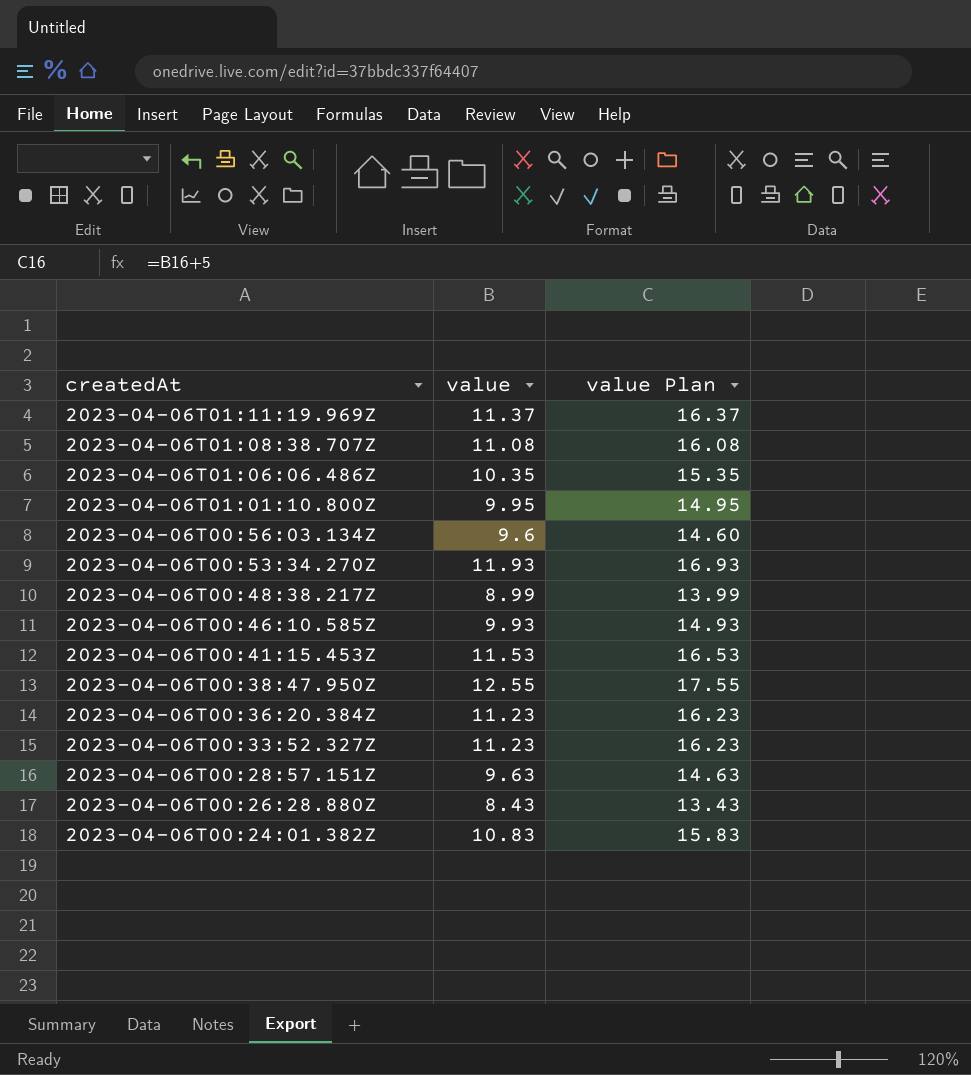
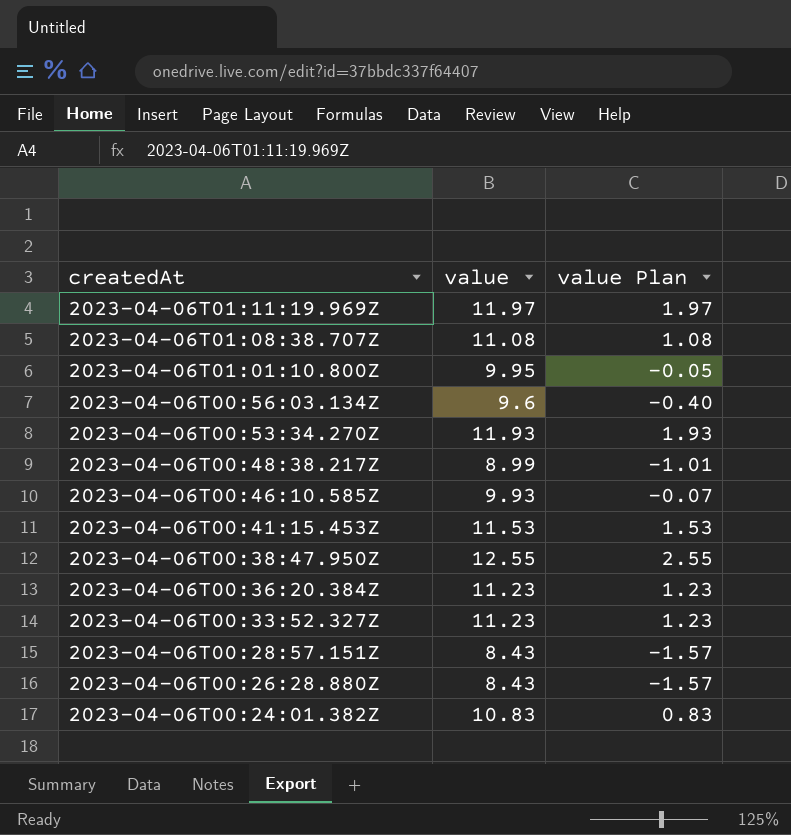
column value Plan | formula: [value] + 5 -> [value] - 10
row 2023-04-06T01:06:06.486Z: 10.35 | 15.35 -> none
2023-04-06T01:11:19.969Z | value: 11.37 -> 11.97
2023-04-06T00:28:57.151Z | value: 9.63 -> 8.43

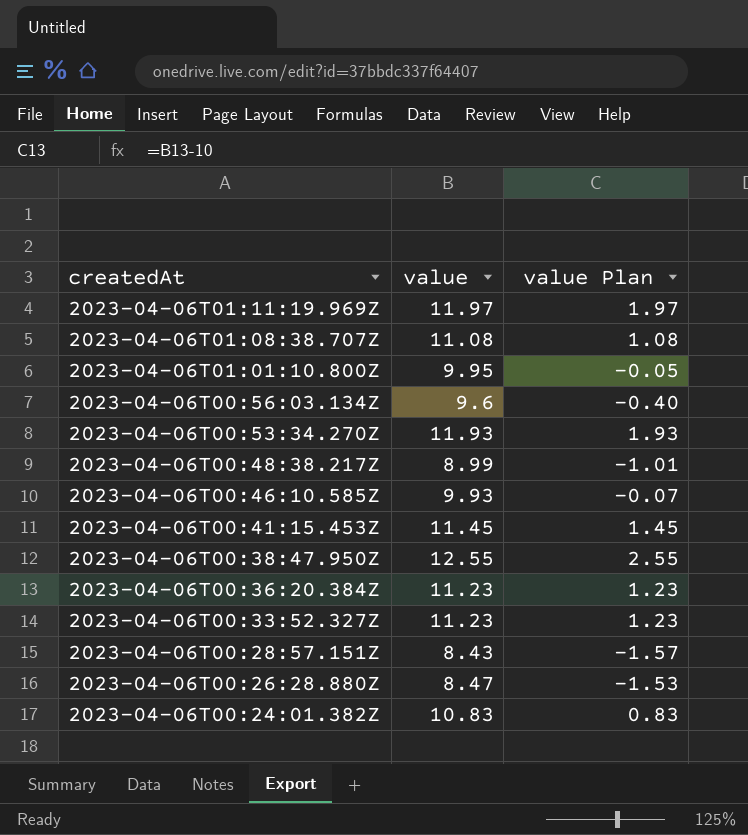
2023-04-06T00:41:15.453Z | value: 11.53 -> 11.45
2023-04-06T00:41:15.453Z | value Plan: 1.53 -> 1.45
2023-04-06T00:26:28.880Z | value: 8.43 -> 8.47
2023-04-06T00:26:28.880Z | value Plan: -1.57 -> -1.53

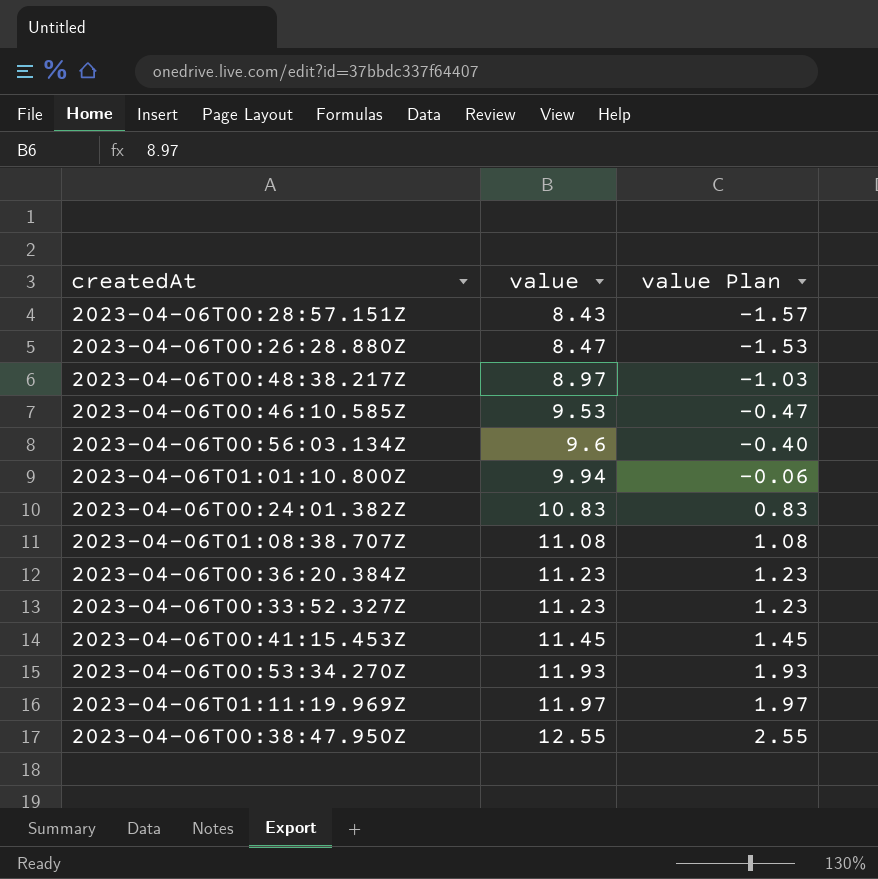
row order: createdAt descending -> value ascending
2023-04-06T00:48:38.217Z | value: 8.99 -> 8.97
2023-04-06T00:48:38.217Z | value Plan: -1.01 -> -1.03
2023-04-06T00:46:10.585Z | value: 9.93 -> 9.53
2023-04-06T00:46:10.585Z | value Plan: -0.07 -> -0.47
2023-04-06T01:01:10.800Z | value: 9.95 -> 9.94
2023-04-06T01:01:10.800Z | value Plan: -0.05 -> -0.06

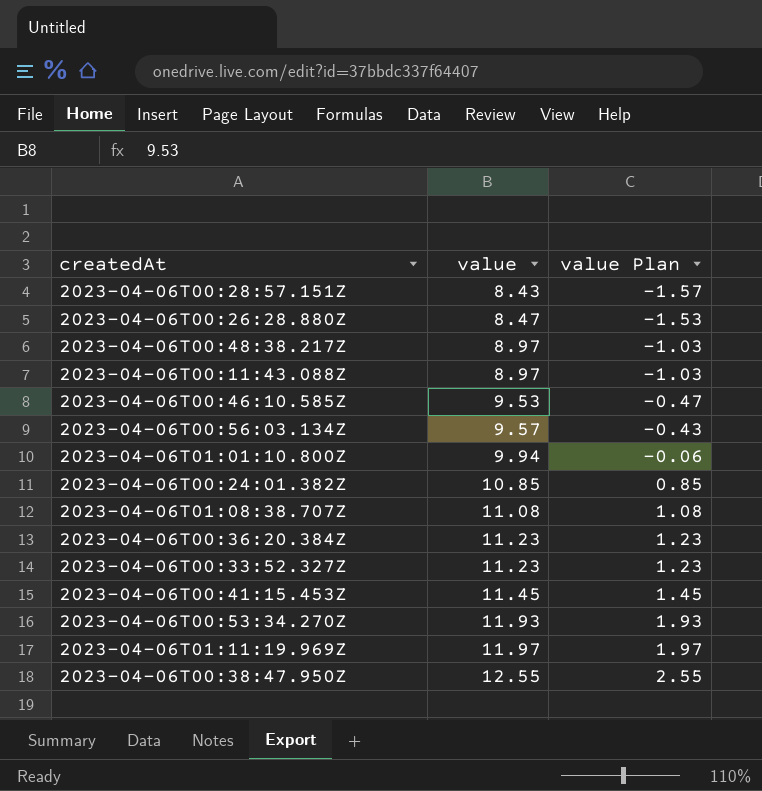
row 2023-04-06T00:11:43.088Z: none -> 8.97 | -1.03
2023-04-06T00:56:03.134Z | value: 9.6 -> 9.57
2023-04-06T00:56:03.134Z | value Plan: -0.40 -> -0.43
2023-04-06T00:24:01.382Z | value: 10.83 -> 10.85
2023-04-06T00:24:01.382Z | value Plan: 0.83 -> 0.85

